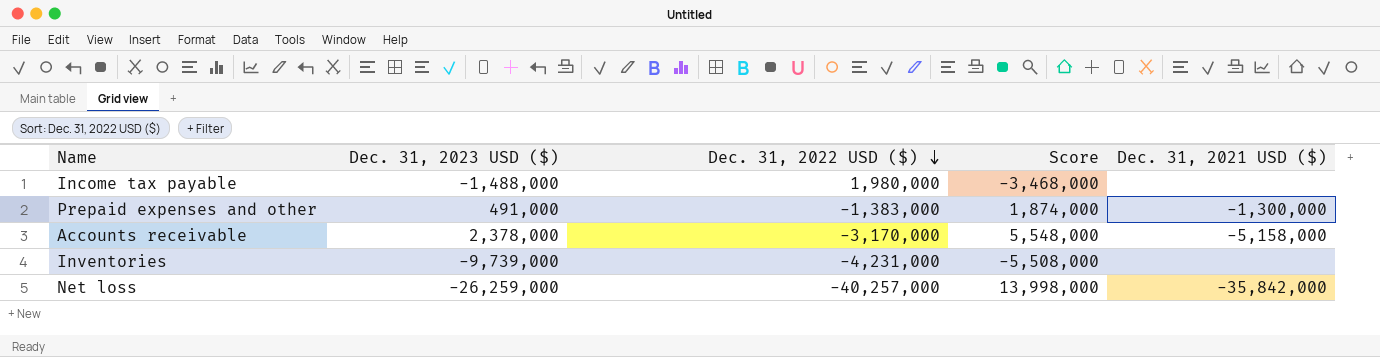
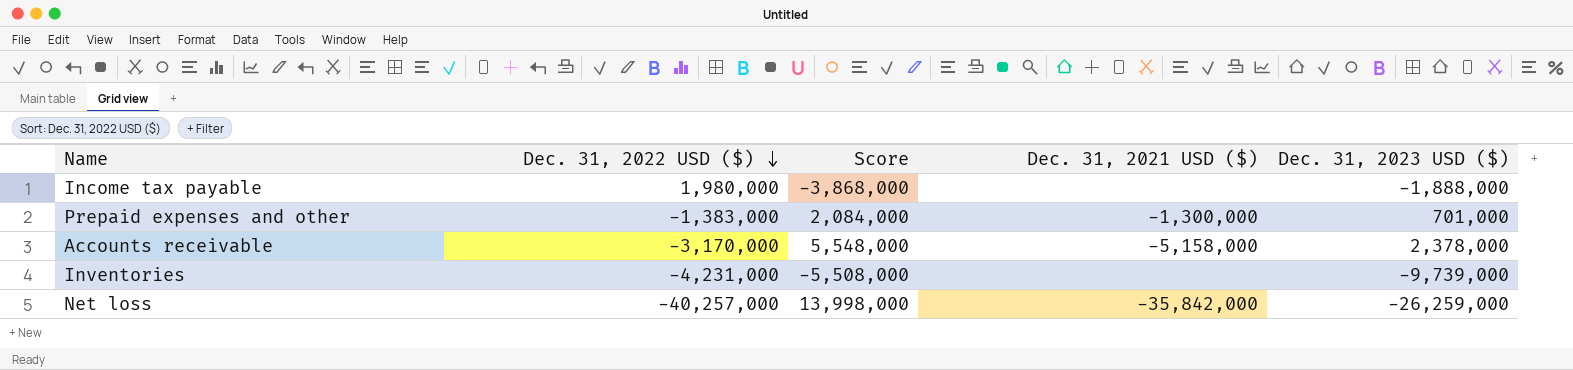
column Dec. 31, 2023 USD ($) | position: 2 -> 5
Income tax payable | Score: -3,468,000 -> -3,868,000
Income tax payable | Dec. 31, 2023 USD ($): -1,488,000 -> -1,888,000
Prepaid expenses and other | Score: 1,874,000 -> 2,084,000
Prepaid expenses and other | Dec. 31, 2023 USD ($): 491,000 -> 701,000

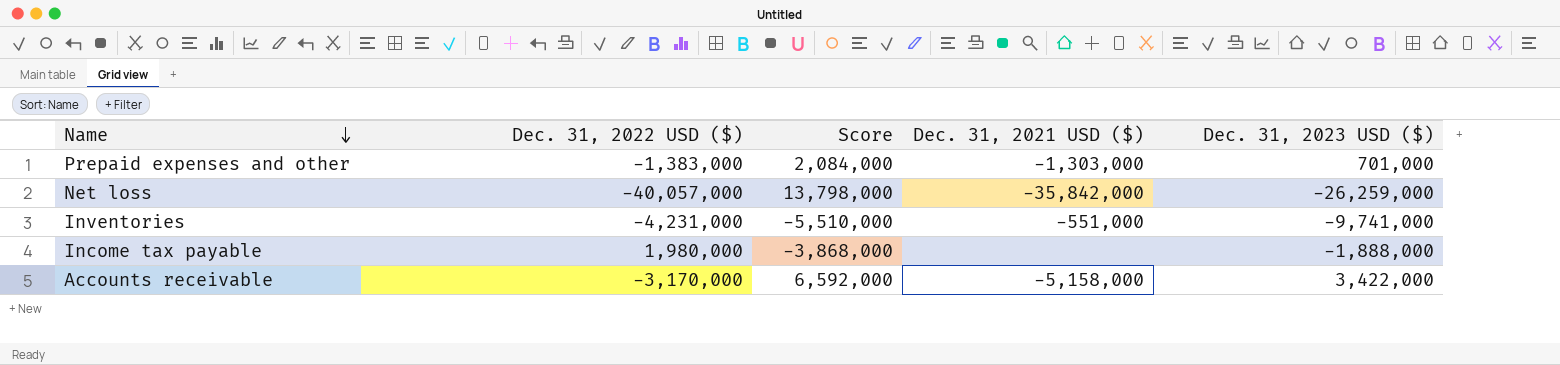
row order: Dec. 31, 2022 USD ($) descending -> Name descending
Prepaid expenses and other | Dec. 31, 2021 USD ($): -1,300,000 -> -1,303,000
Net loss | Dec. 31, 2022 USD ($): -40,257,000 -> -40,057,000
Net loss | Score: 13,998,000 -> 13,798,000
Inventories | Score: -5,508,000 -> -5,510,000
Inventories | Dec. 31, 2021 USD ($): none -> -551,000
Inventories | Dec. 31, 2023 USD ($): -9,739,000 -> -9,741,000
Accounts receivable | Score: 5,548,000 -> 6,592,000
Accounts receivable | Dec. 31, 2023 USD ($): 2,378,000 -> 3,422,000

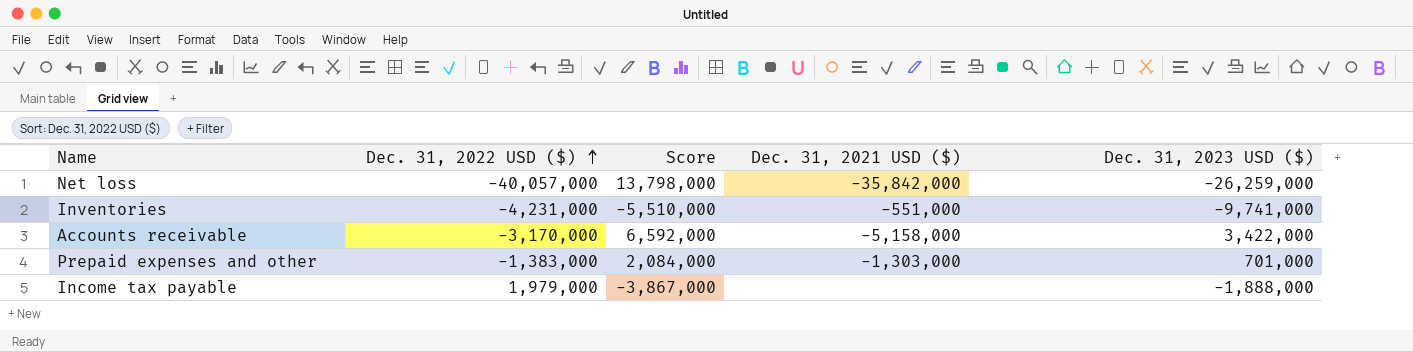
row order: Name descending -> Dec. 31, 2022 USD ($) ascending
Income tax payable | Dec. 31, 2022 USD ($): 1,980,000 -> 1,979,000
Income tax payable | Score: -3,868,000 -> -3,867,000

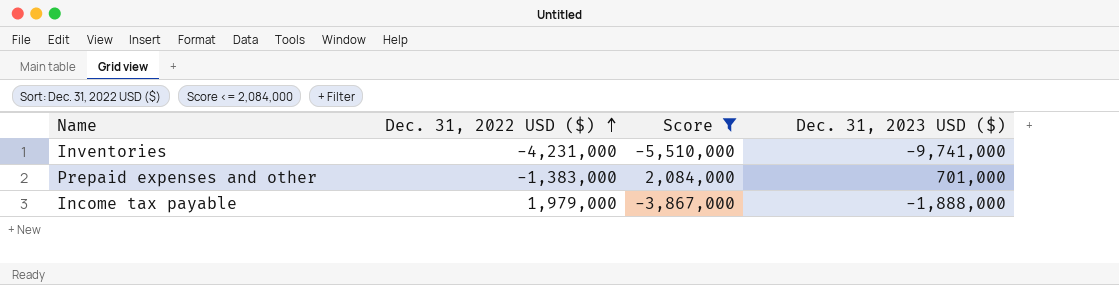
filter: none -> Score <= 2,084,000
column Dec. 31, 2021 USD ($) | position: 4 -> none

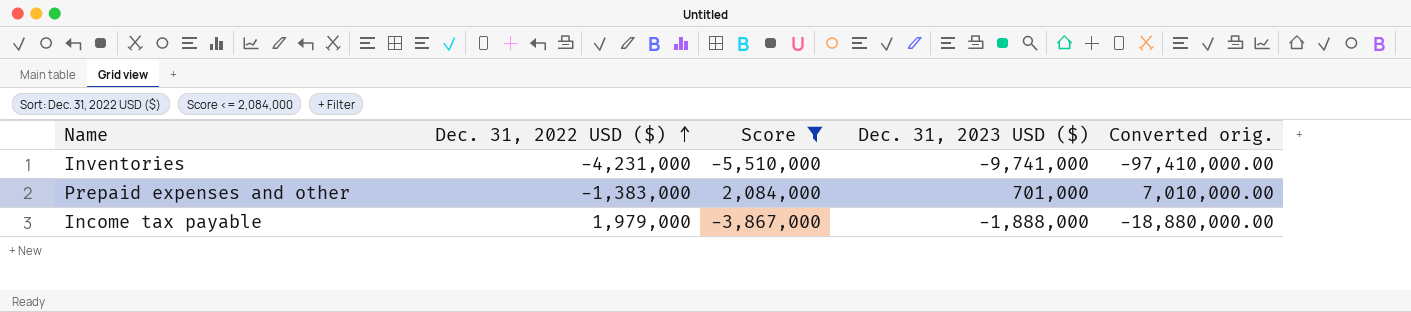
column Converted orig. | formula: none -> [Dec. 31, 2023 USD ($)] * 10

